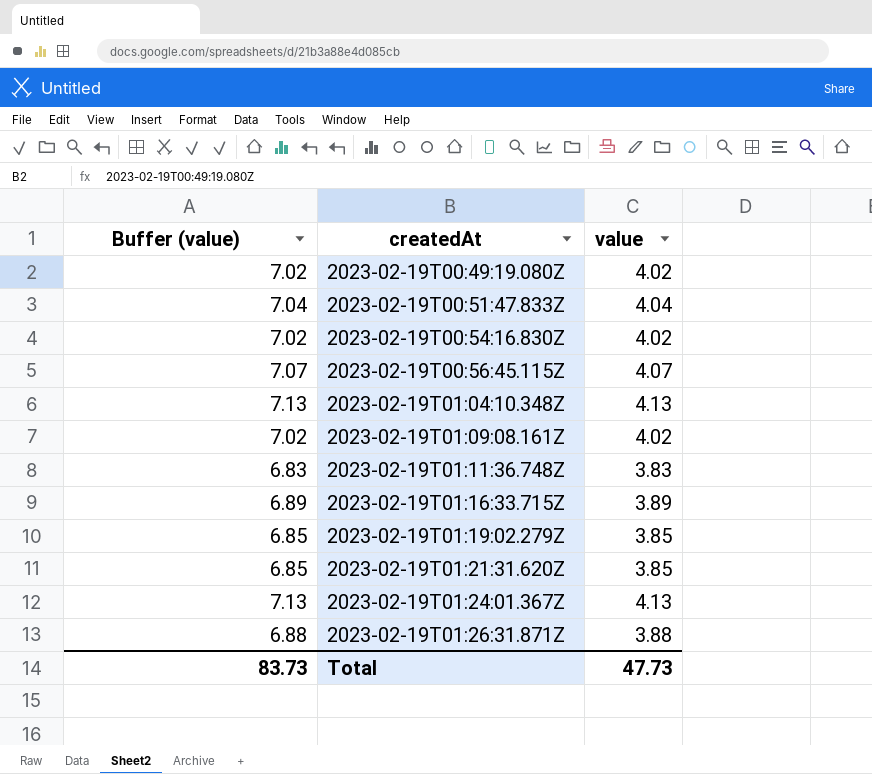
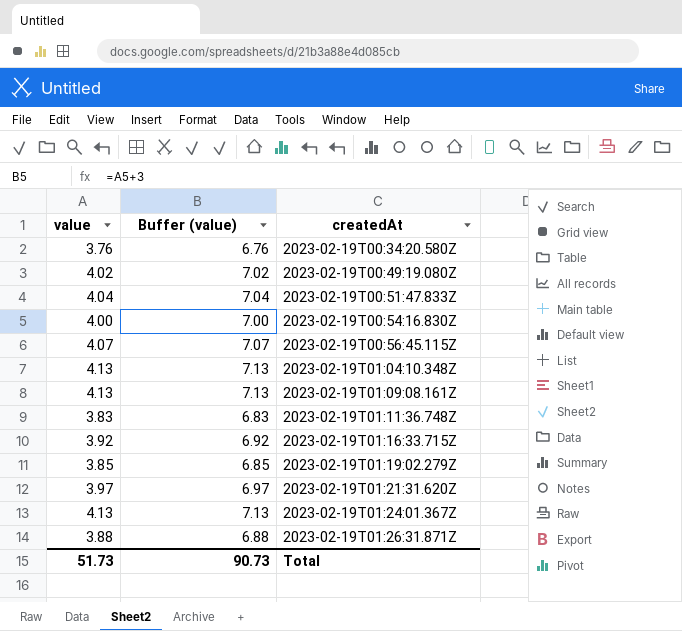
column value | position: 3 -> 1
row 2023-02-19T00:34:20.580Z: none -> 3.76 | 6.76
2023-02-19T00:54:16.830Z | value: 4.02 -> 4.00
2023-02-19T00:54:16.830Z | Buffer (value): 7.02 -> 7.00
2023-02-19T01:09:08.161Z | value: 4.02 -> 4.13
2023-02-19T01:09:08.161Z | Buffer (value): 7.02 -> 7.13
2023-02-19T01:16:33.715Z | value: 3.89 -> 3.92
2023-02-19T01:16:33.715Z | Buffer (value): 6.89 -> 6.92
2023-02-19T01:21:31.620Z | value: 3.85 -> 3.97
2023-02-19T01:21:31.620Z | Buffer (value): 6.85 -> 6.97
Total | value: 47.73 -> 51.73
Total | Buffer (value): 83.73 -> 90.73

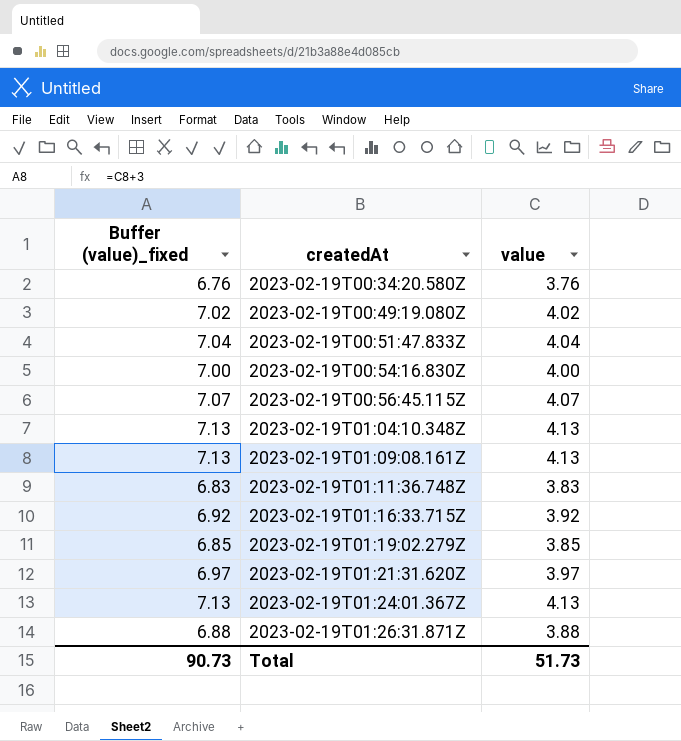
column name: Buffer (value) -> Buffer (value)_fixed
column value | position: 1 -> 3

